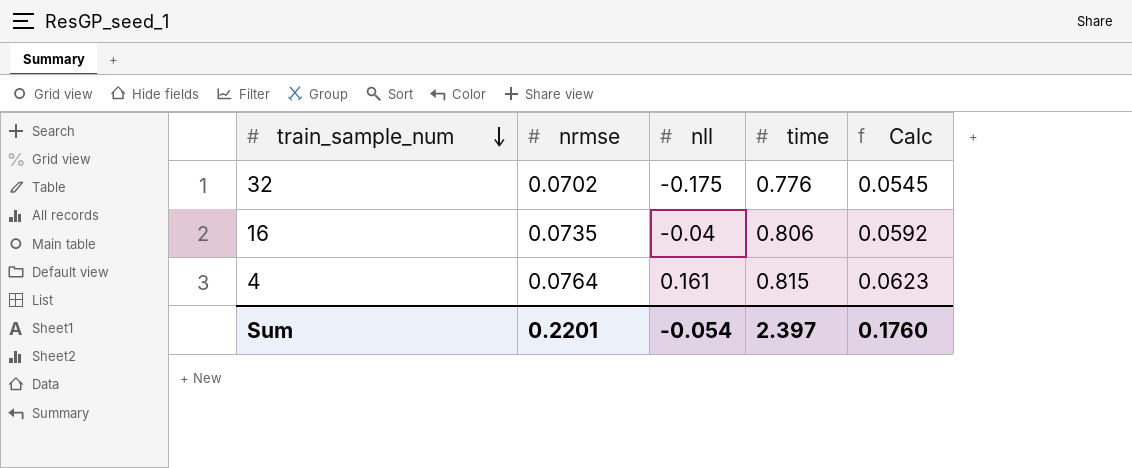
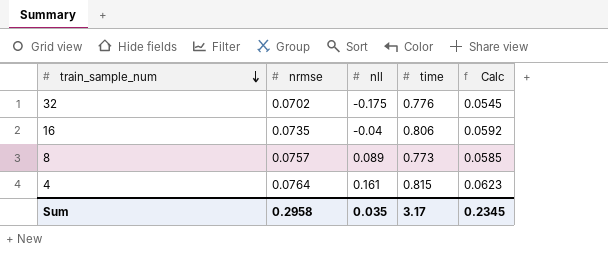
row 8: none -> 0.0757 | 0.089 | 0.773 | 0.0585
Sum | nrmse: 0.2201 -> 0.2958
Sum | nll: -0.054 -> 0.035
Sum | time: 2.397 -> 3.17
Sum | Calc: 0.1760 -> 0.2345

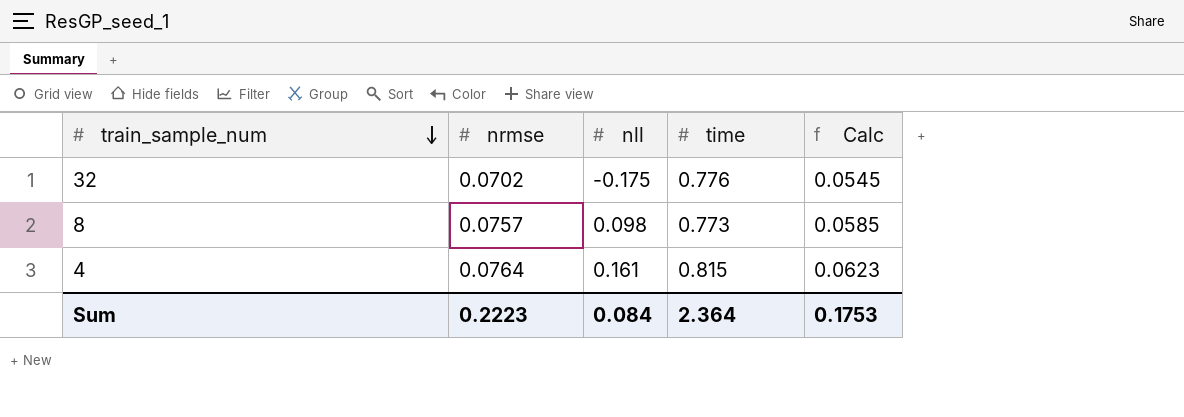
row 16: 0.0735 | -0.04 | 0.806 | 0.0592 -> none
8 | nll: 0.089 -> 0.098
Sum | nrmse: 0.2958 -> 0.2223
Sum | nll: 0.035 -> 0.084
Sum | time: 3.17 -> 2.364
Sum | Calc: 0.2345 -> 0.1753

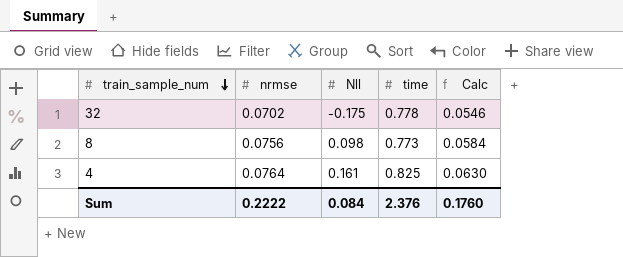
column name: nll -> Nll
32 | time: 0.776 -> 0.778
32 | Calc: 0.0545 -> 0.0546
8 | nrmse: 0.0757 -> 0.0756
8 | Calc: 0.0585 -> 0.0584
4 | time: 0.815 -> 0.825
4 | Calc: 0.0623 -> 0.0630
Sum | nrmse: 0.2223 -> 0.2222
Sum | time: 2.364 -> 2.376
Sum | Calc: 0.1753 -> 0.1760

